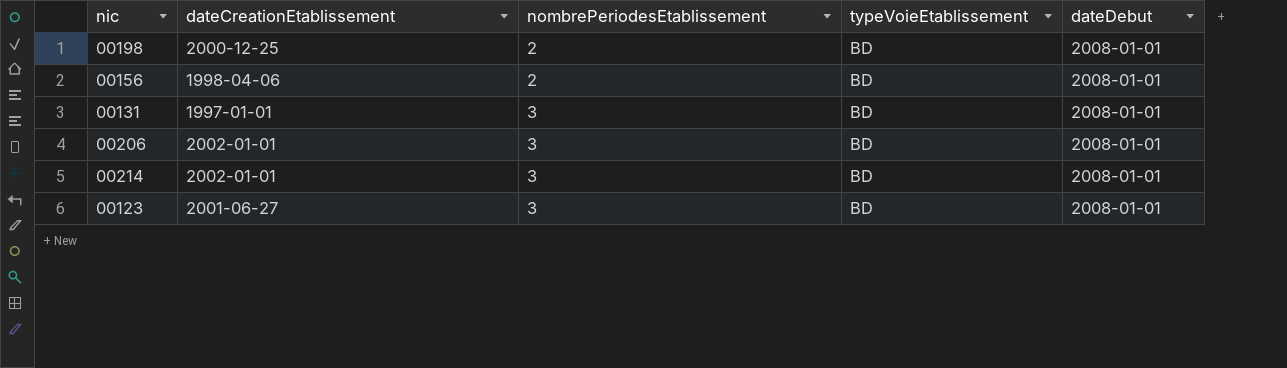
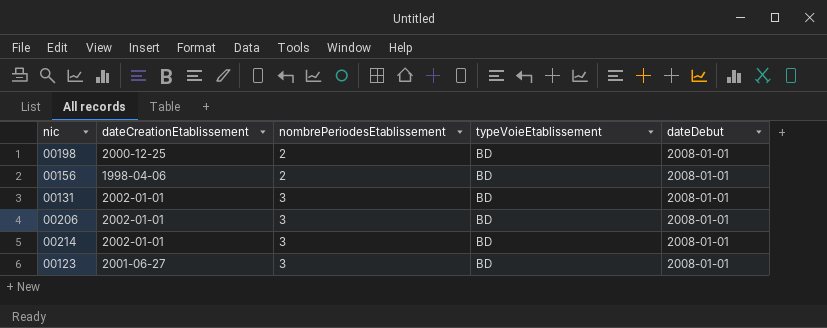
00131 | dateCreationEtablissement: 1997-01-01 -> 2002-01-01

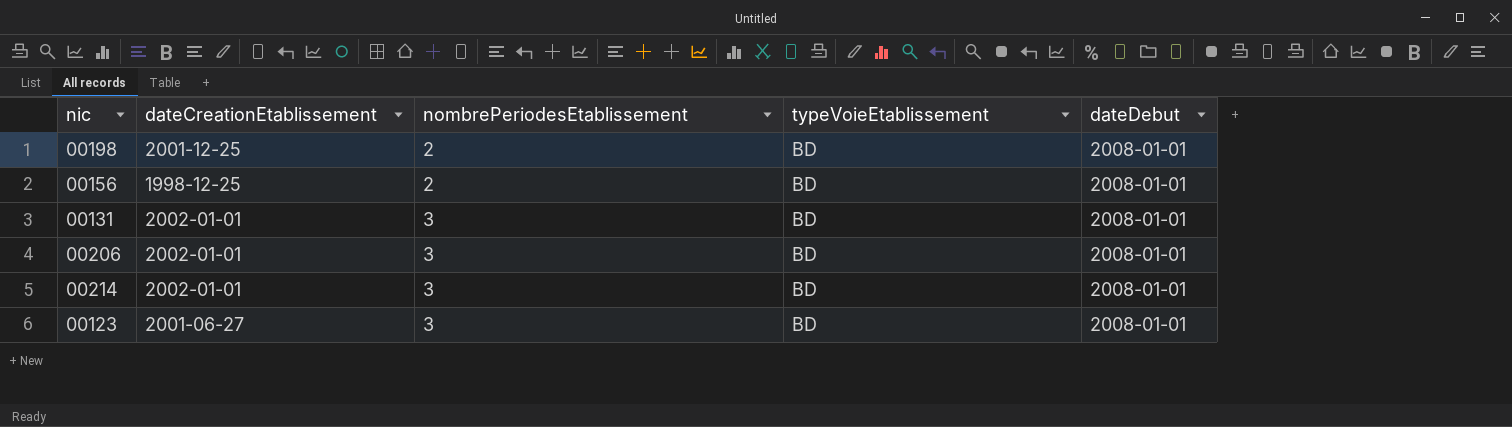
00198 | dateCreationEtablissement: 2000-12-25 -> 2001-12-25
00156 | dateCreationEtablissement: 1998-04-06 -> 1998-12-25

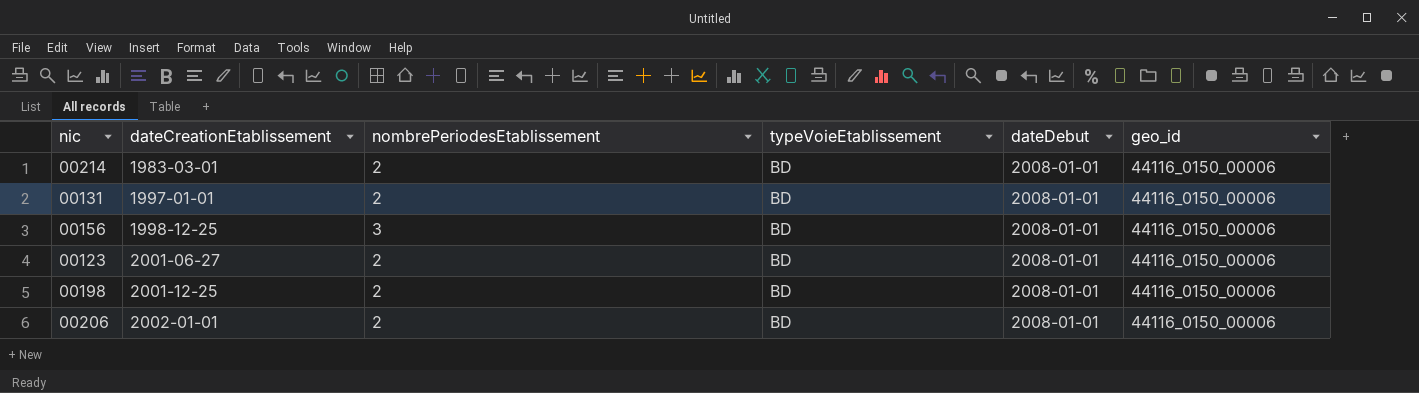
row order: nombrePeriodesEtablissement ascending -> dateCreationEtablissement ascending
column geo_id | position: none -> 6
00214 | dateCreationEtablissement: 2002-01-01 -> 1983-03-01
00214 | nombrePeriodesEtablissement: 3 -> 2
00131 | dateCreationEtablissement: 2002-01-01 -> 1997-01-01
00131 | nombrePeriodesEtablissement: 3 -> 2
00156 | nombrePeriodesEtablissement: 2 -> 3
00123 | nombrePeriodesEtablissement: 3 -> 2
00206 | nombrePeriodesEtablissement: 3 -> 2

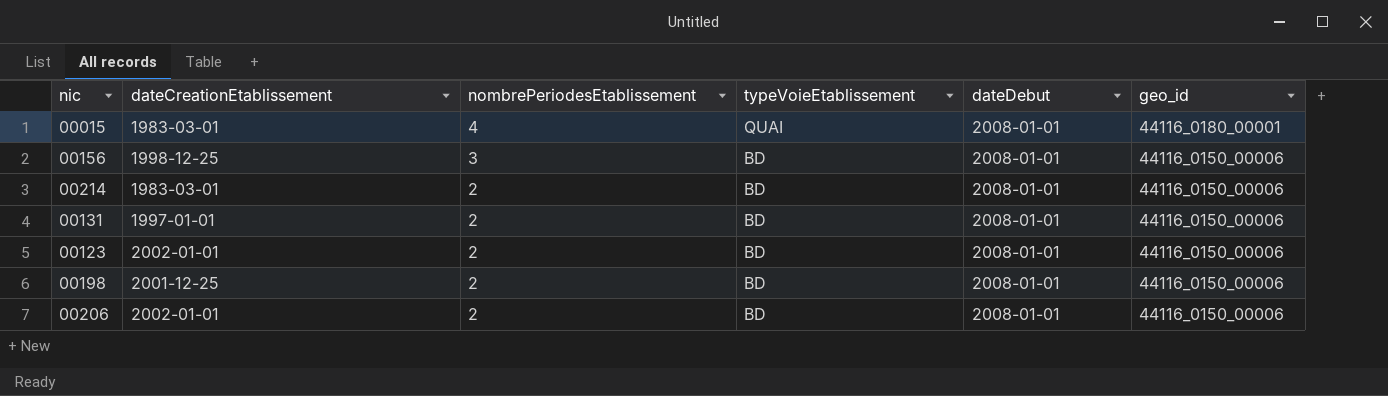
row order: dateCreationEtablissement ascending -> nombrePeriodesEtablissement descending
row 00015: none -> 1983-03-01 | 4 | QUAI | 2008-01-01 | 44116_0180_00001
00123 | dateCreationEtablissement: 2001-06-27 -> 2002-01-01

